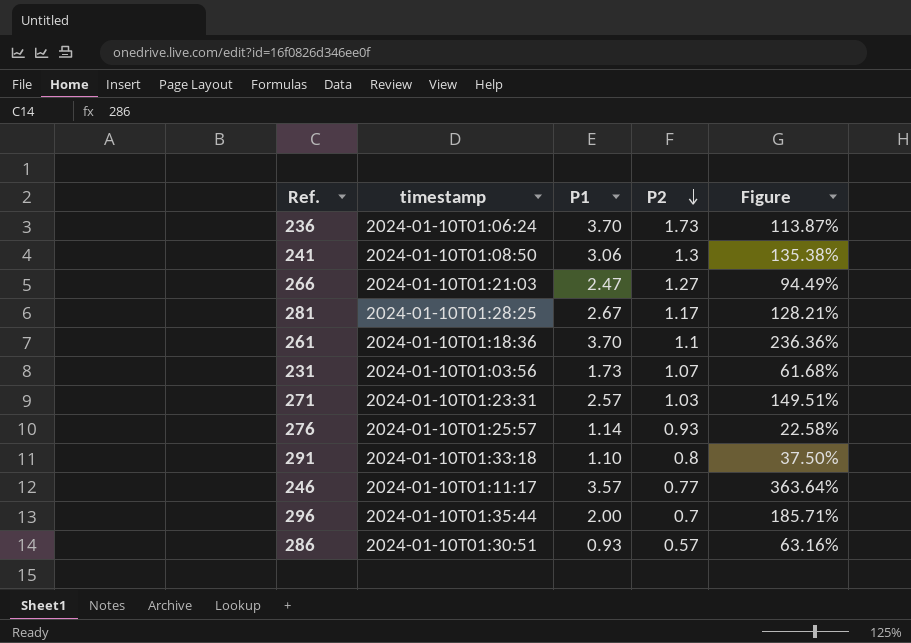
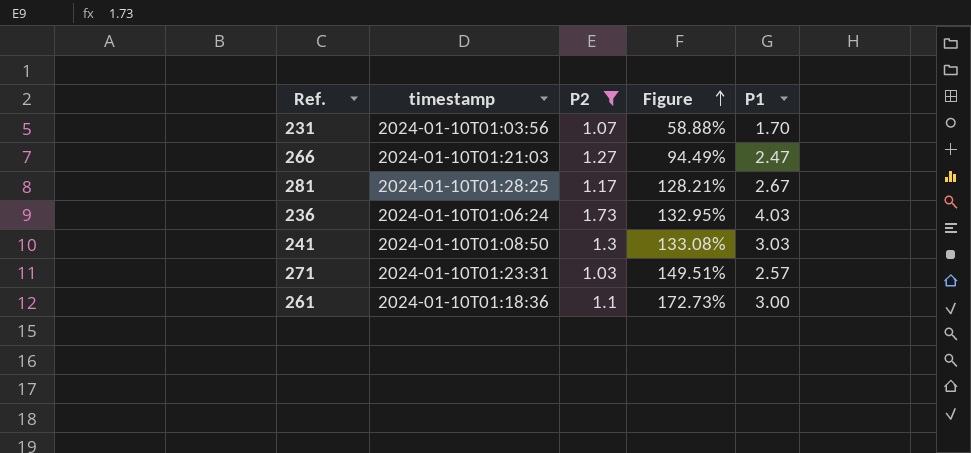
filter: none -> P2 >= 1.03
row order: P2 descending -> Figure ascending
column P1 | position: 3 -> 5
231 | Figure: 61.68% -> 58.88%
231 | P1: 1.73 -> 1.70
236 | Figure: 113.87% -> 132.95%
236 | P1: 3.70 -> 4.03
241 | Figure: 135.38% -> 133.08%
241 | P1: 3.06 -> 3.03
261 | Figure: 236.36% -> 172.73%
261 | P1: 3.70 -> 3.00

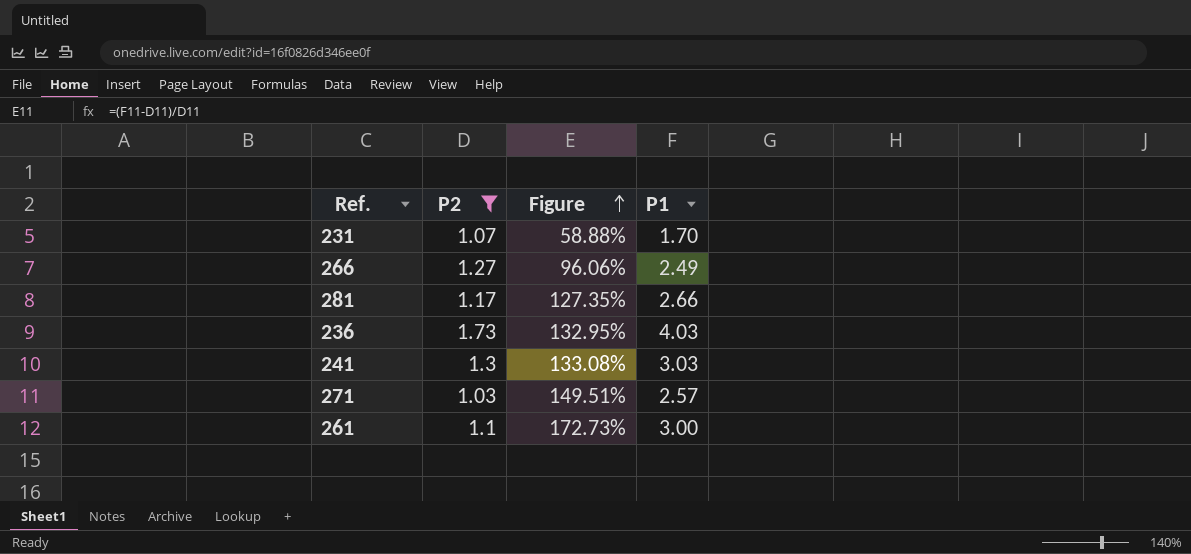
column timestamp | position: 2 -> none
266 | Figure: 94.49% -> 96.06%
266 | P1: 2.47 -> 2.49
281 | Figure: 128.21% -> 127.35%
281 | P1: 2.67 -> 2.66

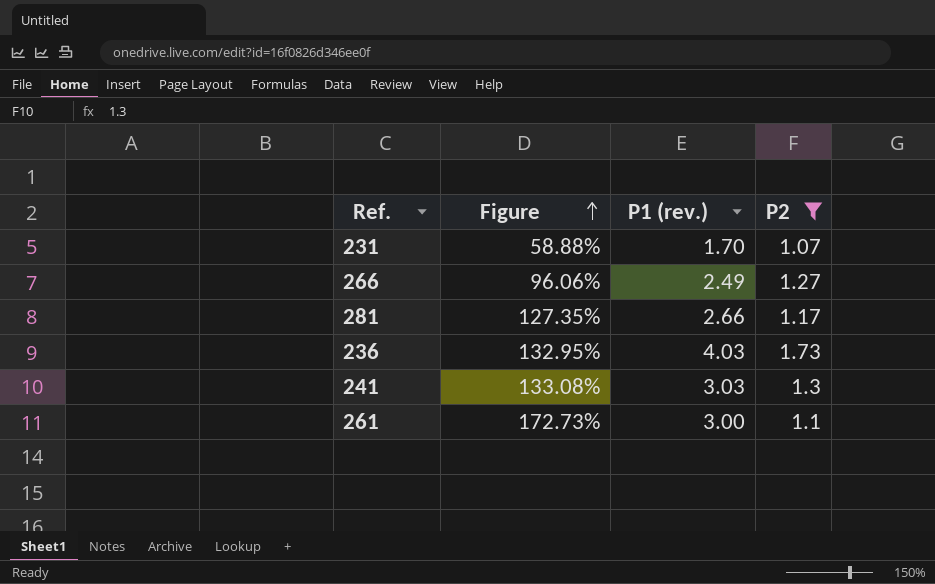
column name: P1 -> P1 (rev.)
column P2 | position: 2 -> 4
row 271: 1.03 | 149.51% | 2.57 -> none

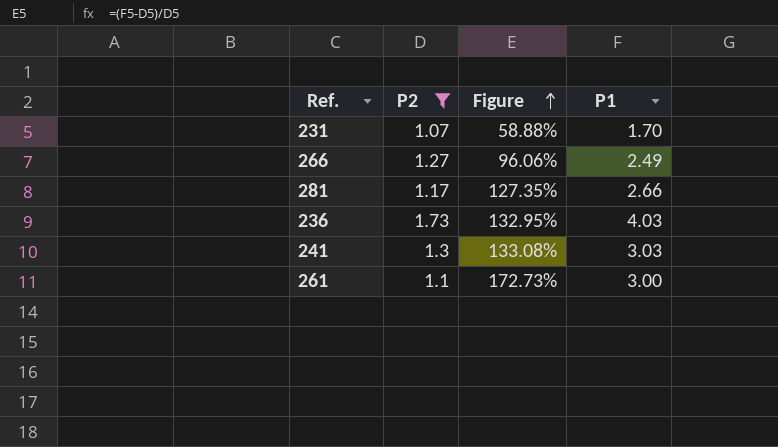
column P2 | position: 4 -> 2
column name: P1 (rev.) -> P1

